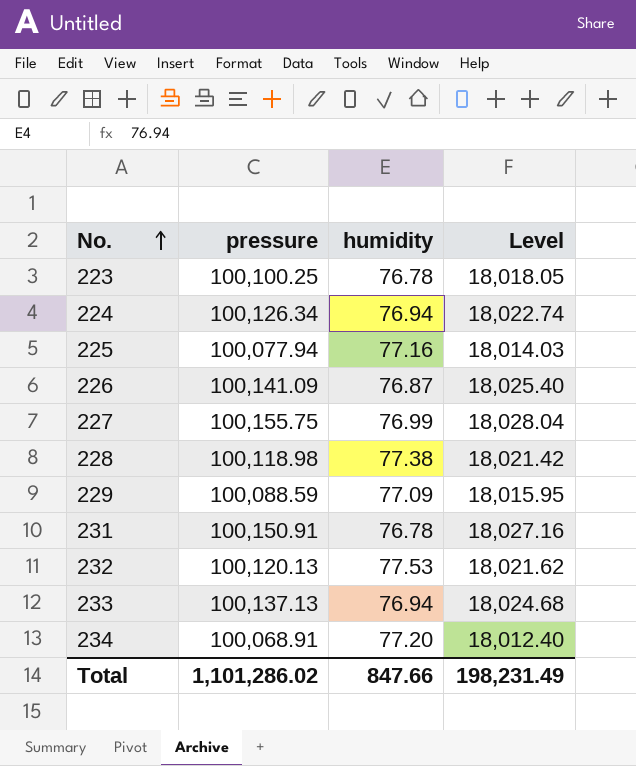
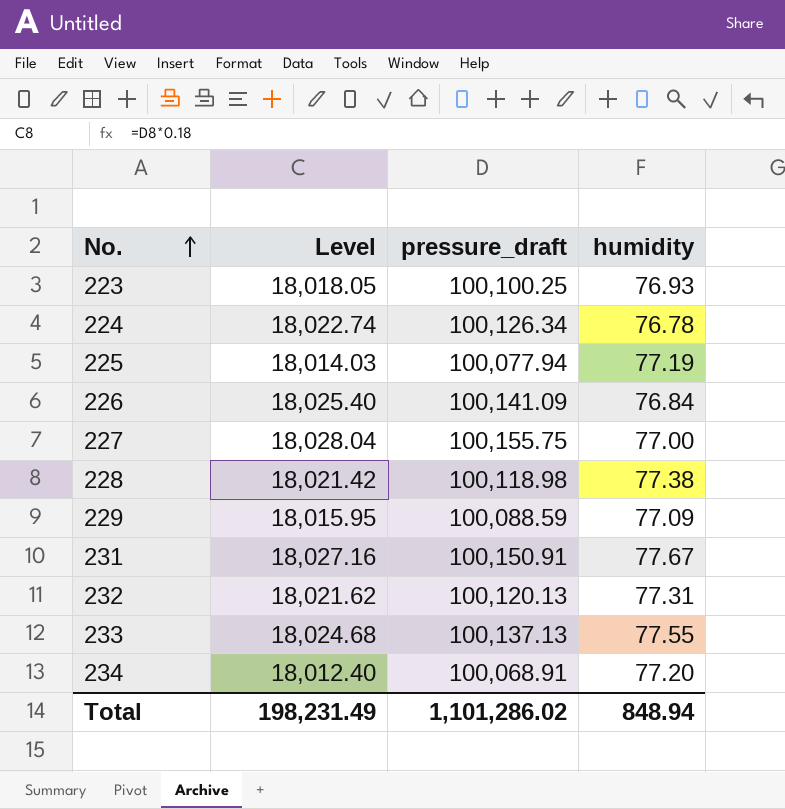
column Level | position: 4 -> 2
column name: pressure -> pressure_draft
223 | humidity: 76.78 -> 76.93
224 | humidity: 76.94 -> 76.78
225 | humidity: 77.16 -> 77.19
226 | humidity: 76.87 -> 76.84
227 | humidity: 76.99 -> 77.00
231 | humidity: 76.78 -> 77.67
232 | humidity: 77.53 -> 77.31
233 | humidity: 76.94 -> 77.55
Total | humidity: 847.66 -> 848.94

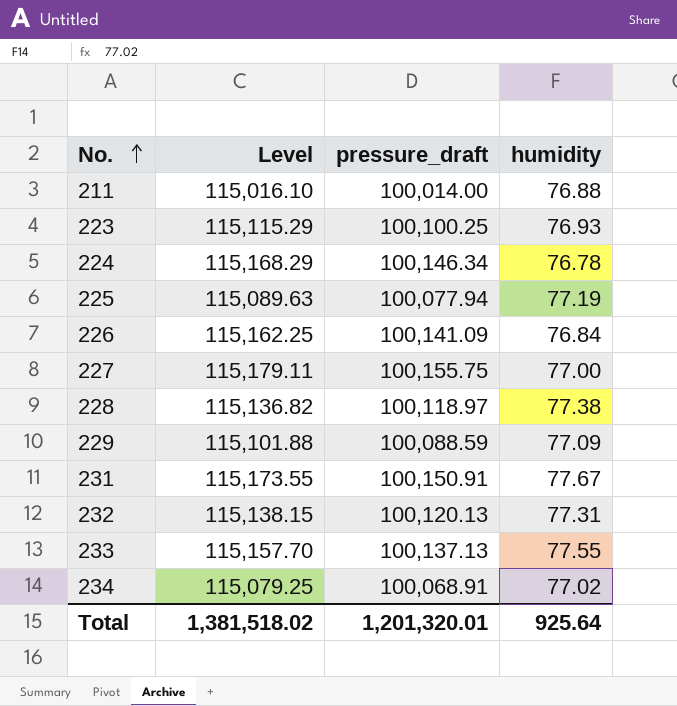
column Level | formula: [pressure_draft] * 0.18 -> [pressure_draft] * 1.15
row 211: none -> 115,016.10 | 100,014.00 | 76.88
224 | pressure_draft: 100,126.34 -> 100,146.34
228 | pressure_draft: 100,118.98 -> 100,118.97
234 | humidity: 77.20 -> 77.02
Total | Level: 198,231.49 -> 1,381,518.02
Total | pressure_draft: 1,101,286.02 -> 1,201,320.01
Total | humidity: 848.94 -> 925.64

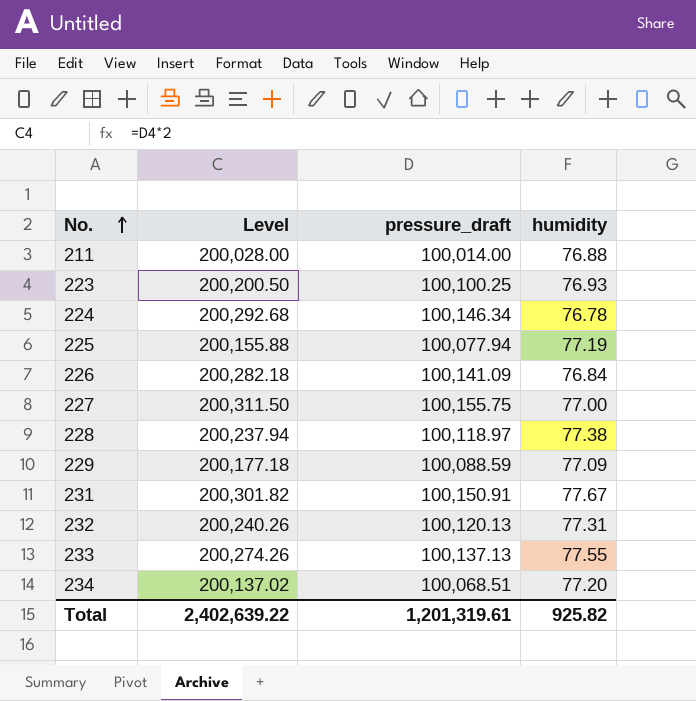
column Level | formula: [pressure_draft] * 1.15 -> [pressure_draft] * 2
234 | pressure_draft: 100,068.91 -> 100,068.51
234 | humidity: 77.02 -> 77.20
Total | Level: 1,381,518.02 -> 2,402,639.22
Total | pressure_draft: 1,201,320.01 -> 1,201,319.61
Total | humidity: 925.64 -> 925.82

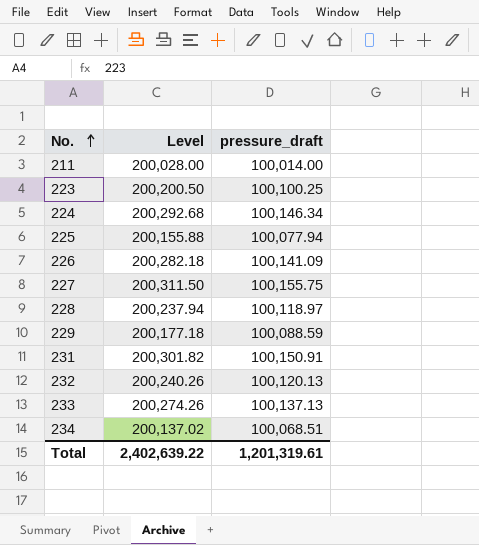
column humidity | position: 4 -> none

